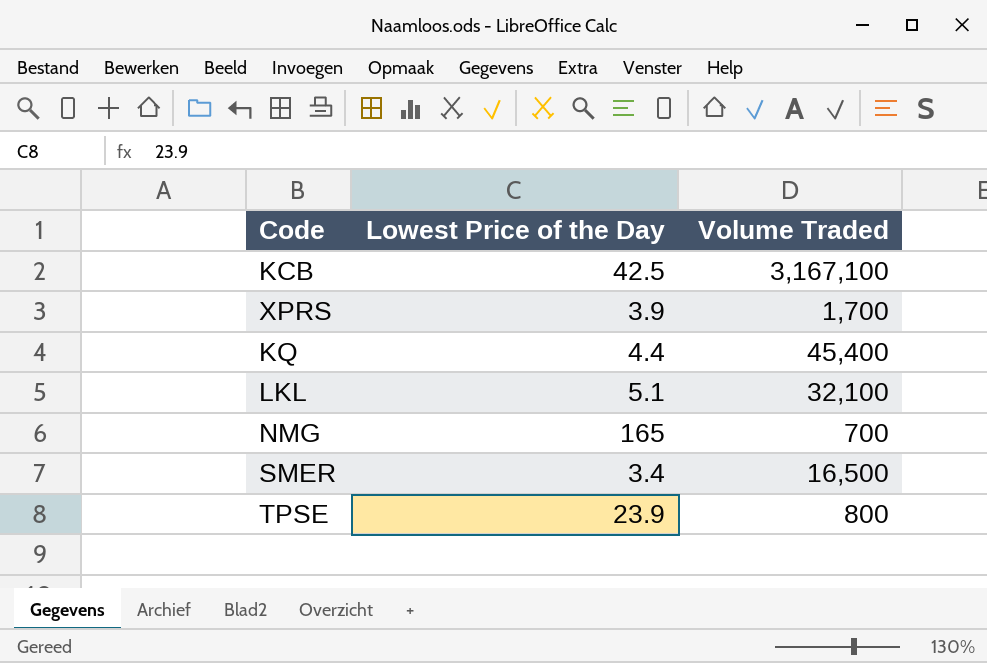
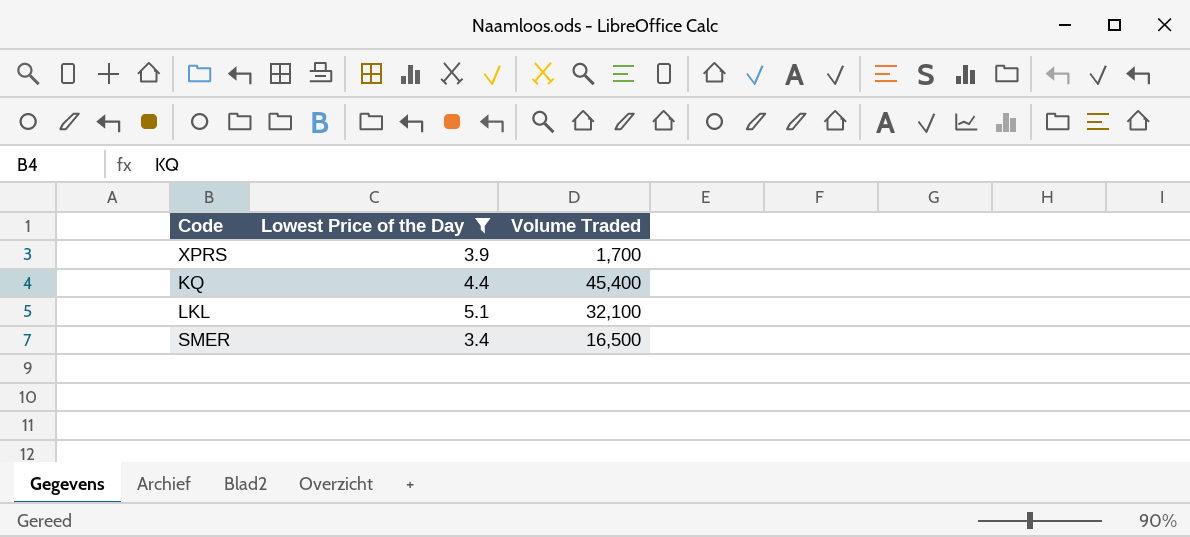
filter: none -> Lowest Price of the Day <= 5.1

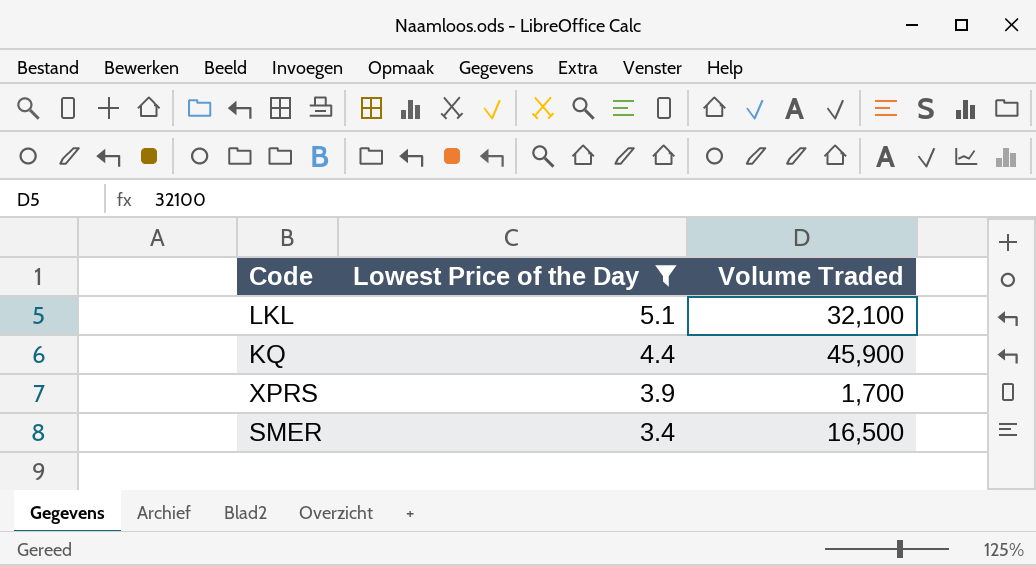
row order: none -> Lowest Price of the Day descending
KQ | Volume Traded: 45,400 -> 45,900

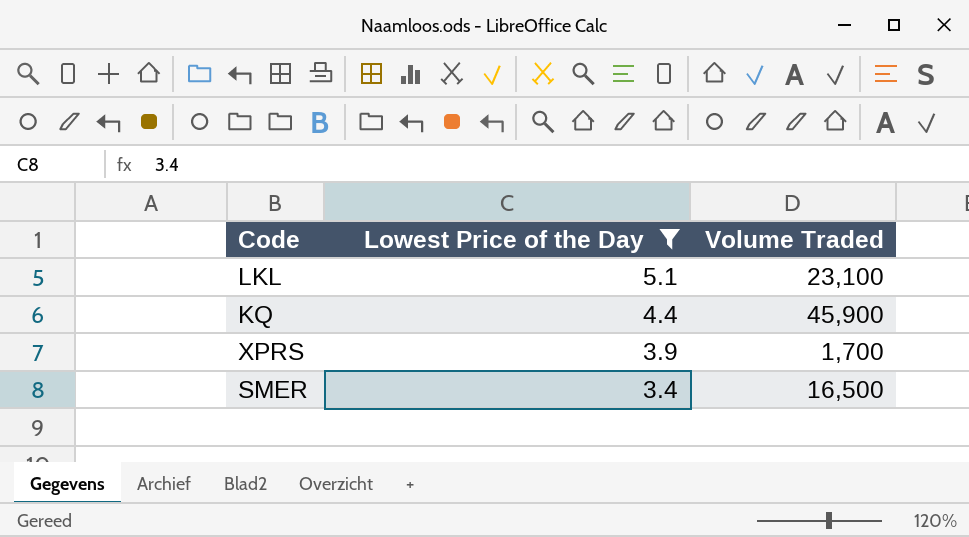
LKL | Volume Traded: 32,100 -> 23,100

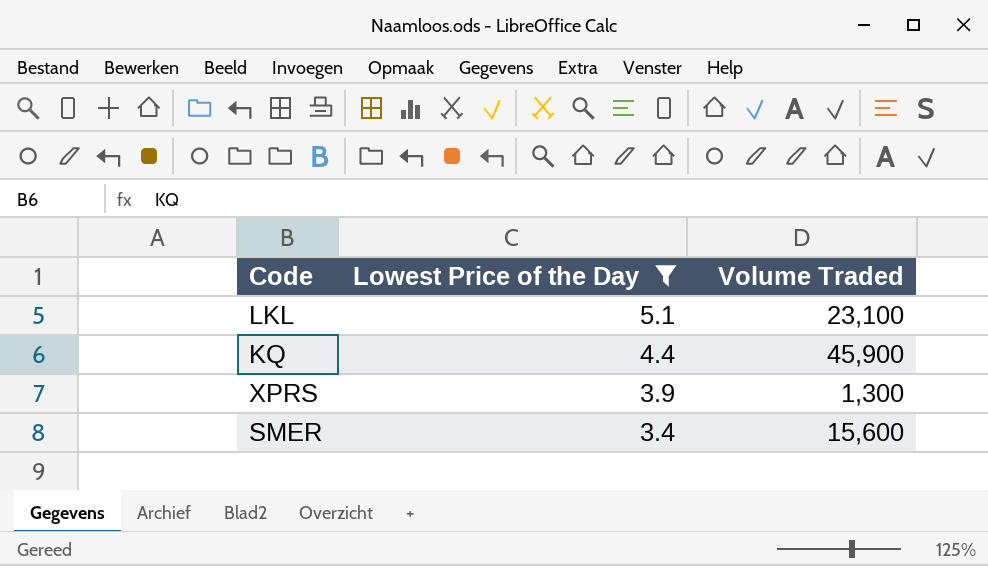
XPRS | Volume Traded: 1,700 -> 1,300
SMER | Volume Traded: 16,500 -> 15,600

